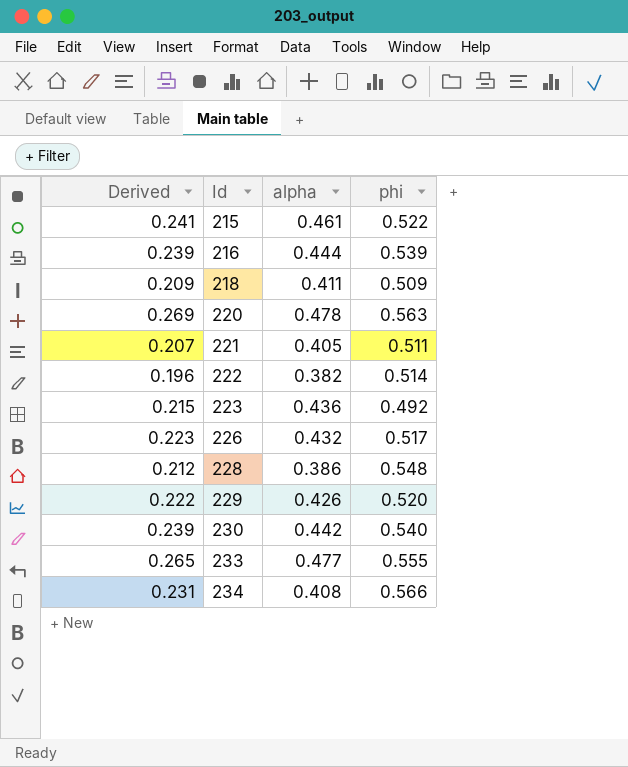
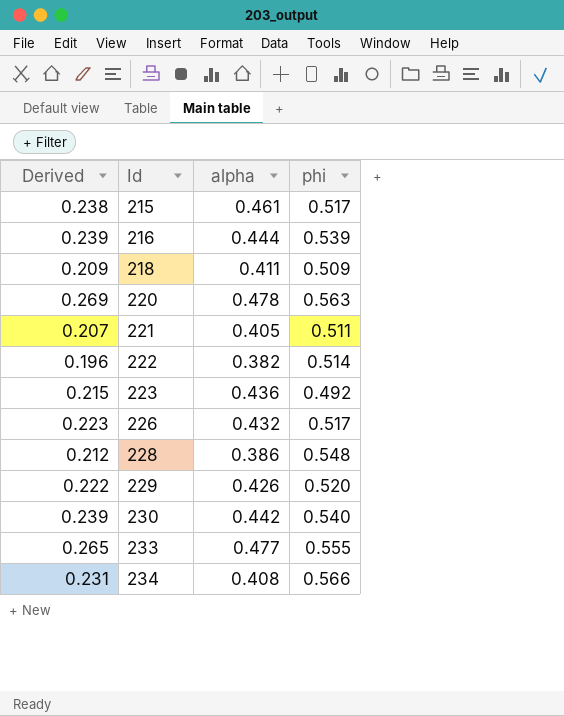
215 | Derived: 0.241 -> 0.238
215 | phi: 0.522 -> 0.517

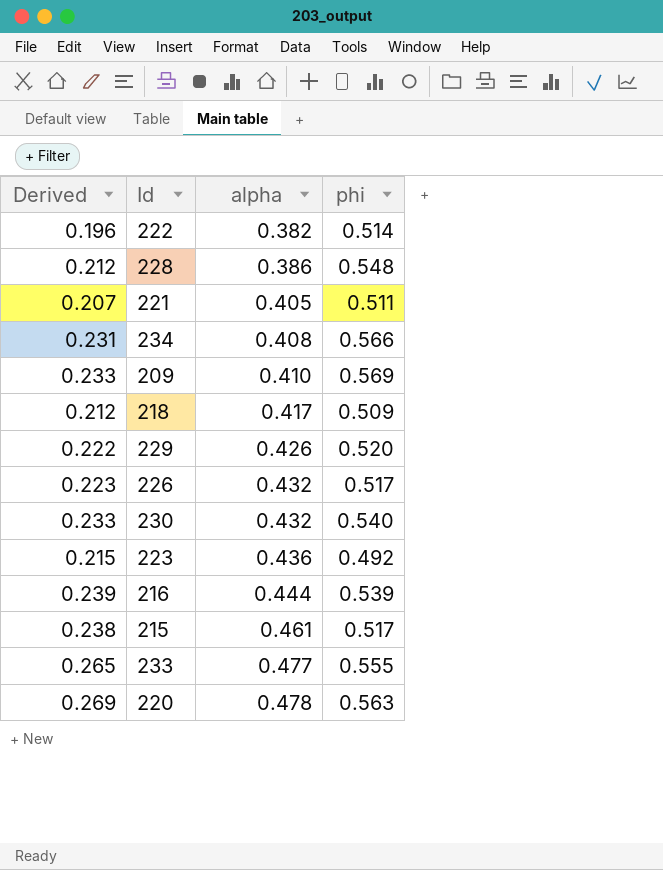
row order: Id ascending -> alpha ascending
row 209: none -> 0.233 | 0.410 | 0.569
218 | Derived: 0.209 -> 0.212
218 | alpha: 0.411 -> 0.417
230 | Derived: 0.239 -> 0.233
230 | alpha: 0.442 -> 0.432

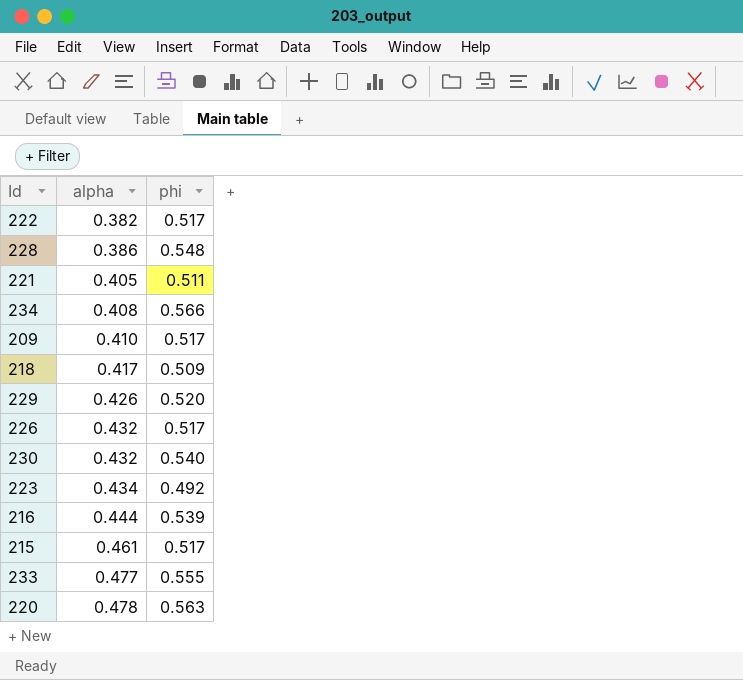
column Derived | formula: [alpha] * [phi] -> none
222 | phi: 0.514 -> 0.517
209 | phi: 0.569 -> 0.517
223 | alpha: 0.436 -> 0.434

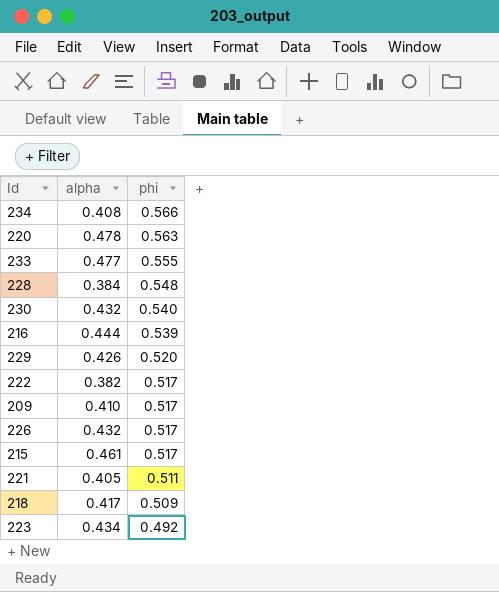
row order: alpha ascending -> phi descending
228 | alpha: 0.386 -> 0.384

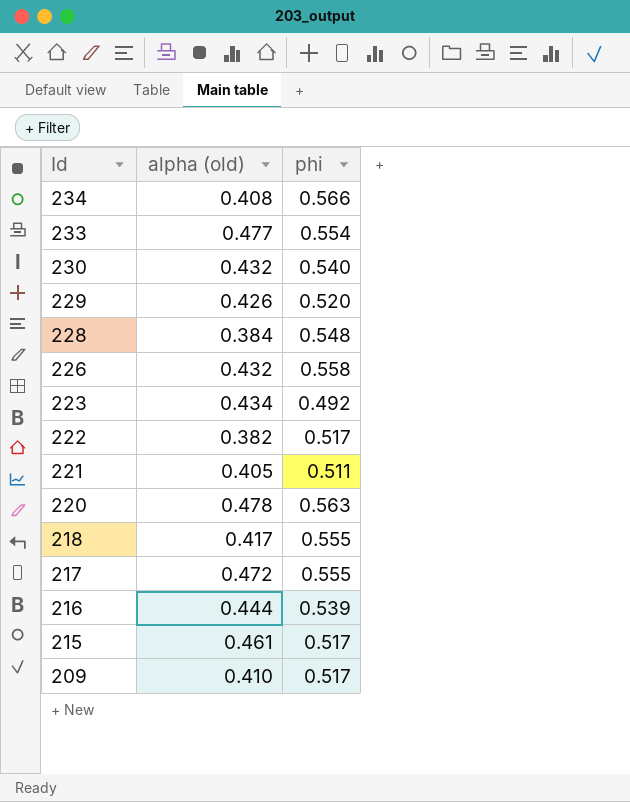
row order: phi descending -> Id descending
column name: alpha -> alpha (old)
233 | phi: 0.555 -> 0.554
226 | phi: 0.517 -> 0.558
218 | phi: 0.509 -> 0.555
row 217: none -> 0.472 | 0.555

